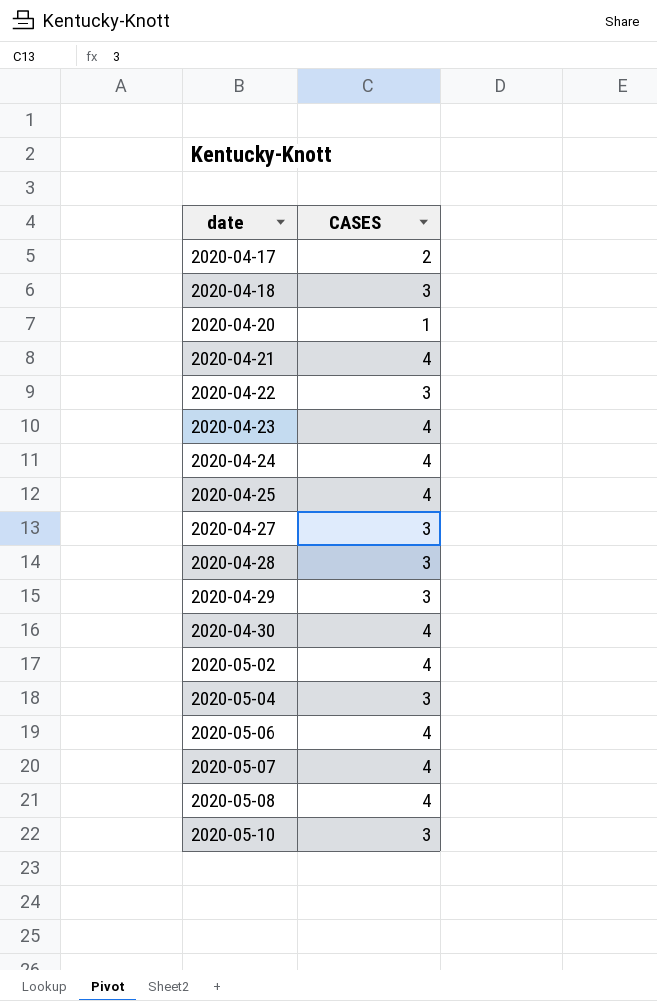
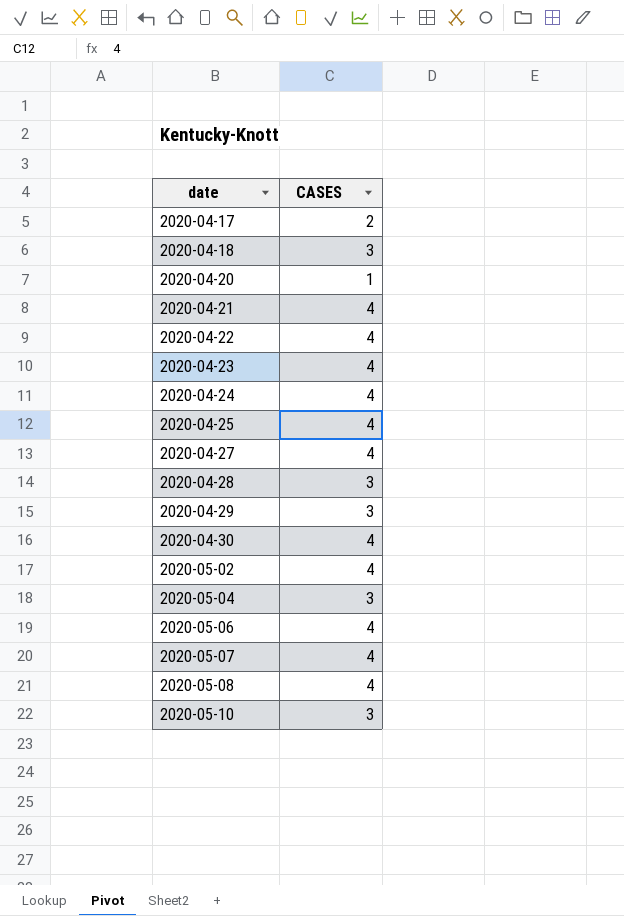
2020-04-22 | CASES: 3 -> 4
2020-04-27 | CASES: 3 -> 4

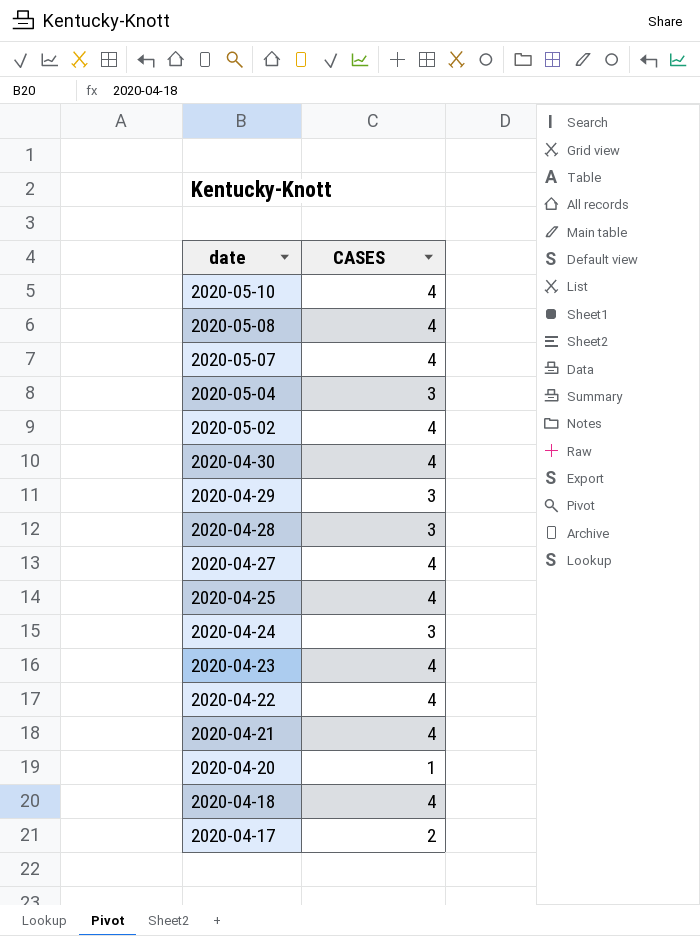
row order: date ascending -> date descending
row 2020-05-06: 4 -> none
2020-05-10 | CASES: 3 -> 4
2020-04-24 | CASES: 4 -> 3
2020-04-18 | CASES: 3 -> 4

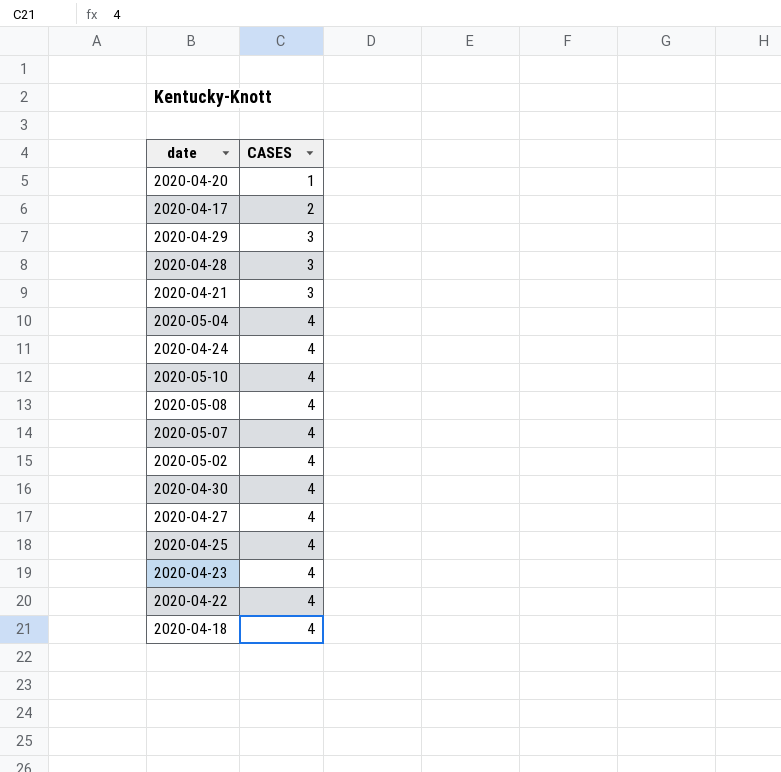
row order: date descending -> CASES ascending
2020-04-21 | CASES: 4 -> 3
2020-05-04 | CASES: 3 -> 4
2020-04-24 | CASES: 3 -> 4

